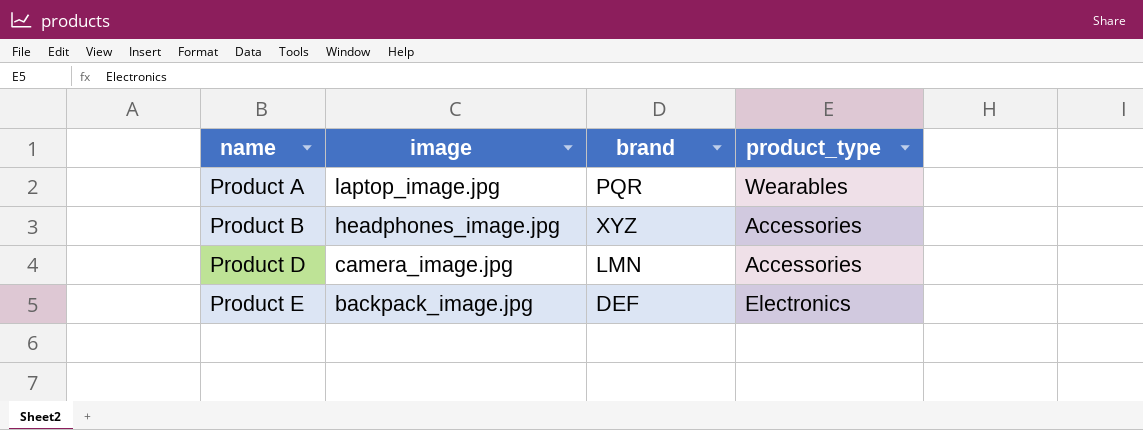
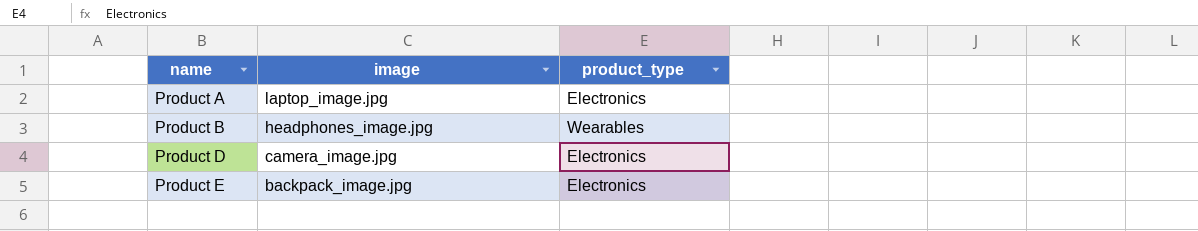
column brand | position: 3 -> none
Product A | product_type: Wearables -> Electronics
Product B | product_type: Accessories -> Wearables
Product D | product_type: Accessories -> Electronics

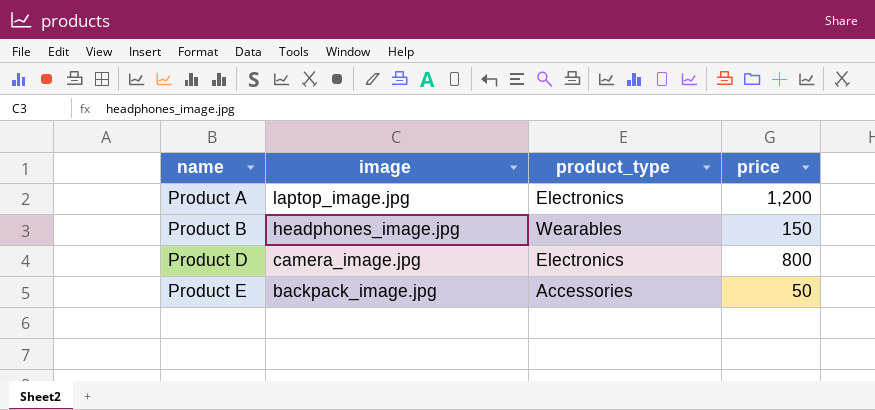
column price | position: none -> 4
Product E | product_type: Electronics -> Accessories

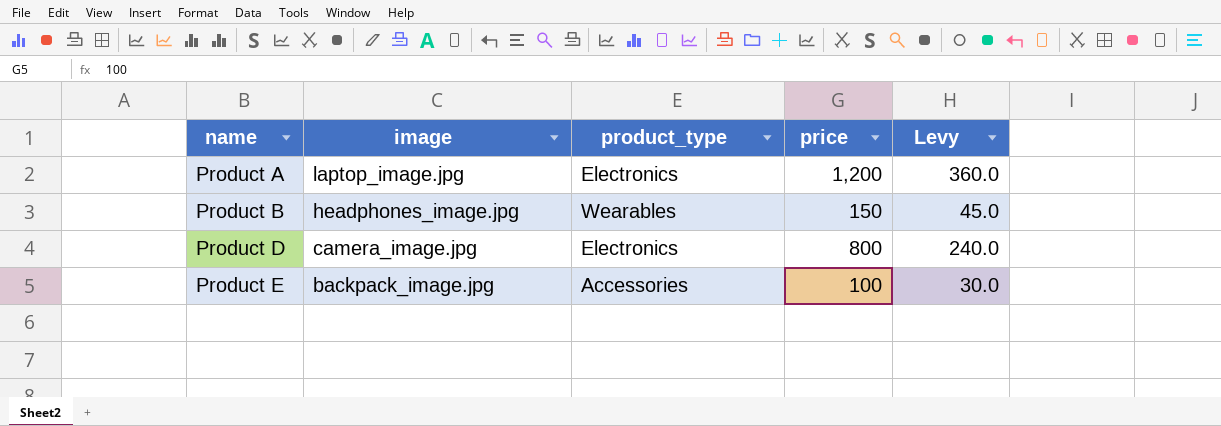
column Levy | formula: none -> [price] * 0.3
Product E | price: 50 -> 100

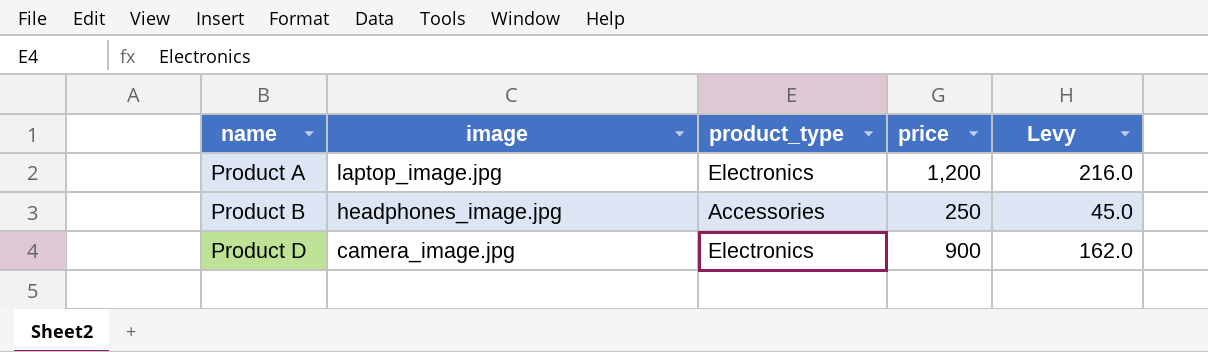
column Levy | formula: [price] * 0.3 -> [price] * 0.18
row Product E: backpack_image.jpg | Accessories | 100 | 30.0 -> none
Product B | product_type: Wearables -> Accessories
Product B | price: 150 -> 250
Product D | price: 800 -> 900

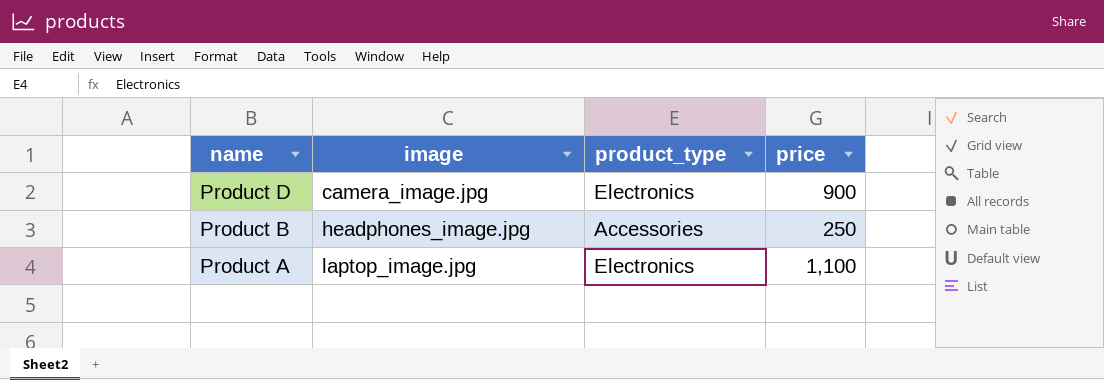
row order: name ascending -> name descending
column Levy | formula: [price] * 0.18 -> none
Product A | price: 1,200 -> 1,100

